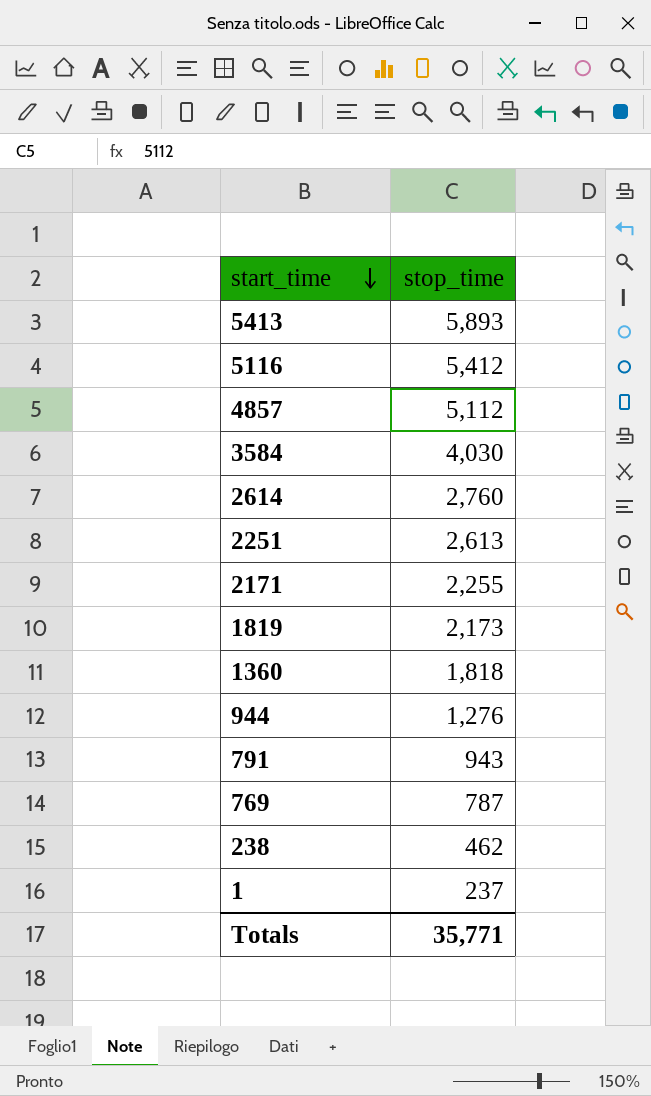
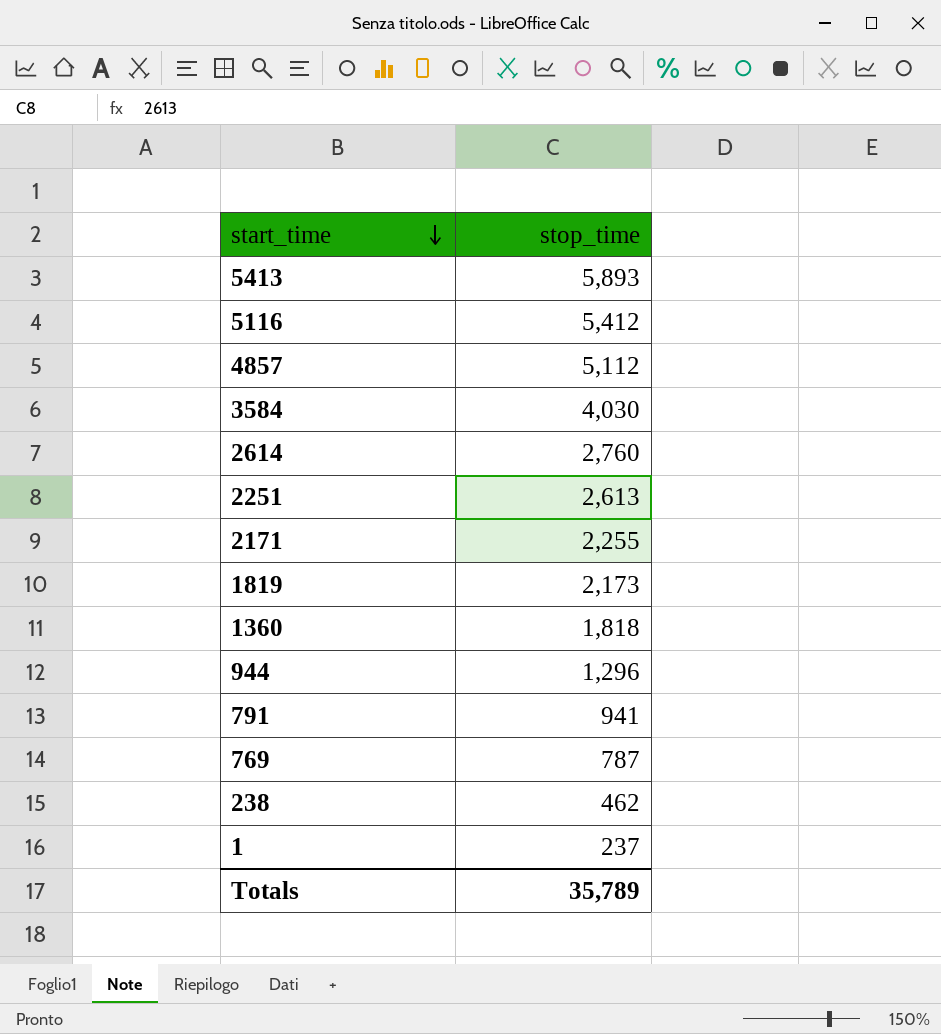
944 | stop_time: 1,276 -> 1,296
791 | stop_time: 943 -> 941
Totals | stop_time: 35,771 -> 35,789

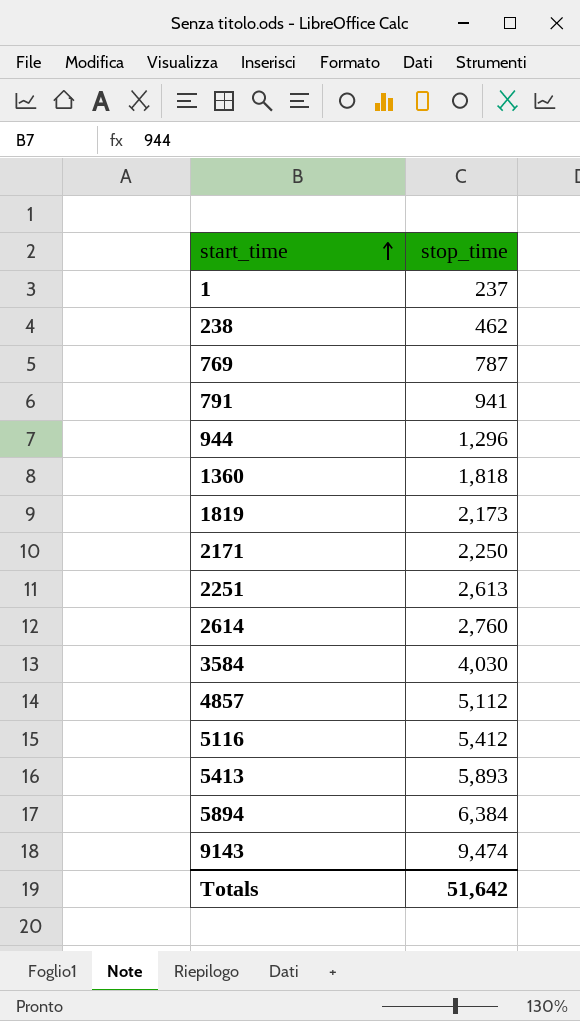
row order: start_time descending -> start_time ascending
2171 | stop_time: 2,255 -> 2,250
row 5894: none -> 6,384
row 9143: none -> 9,474
Totals | stop_time: 35,789 -> 51,642

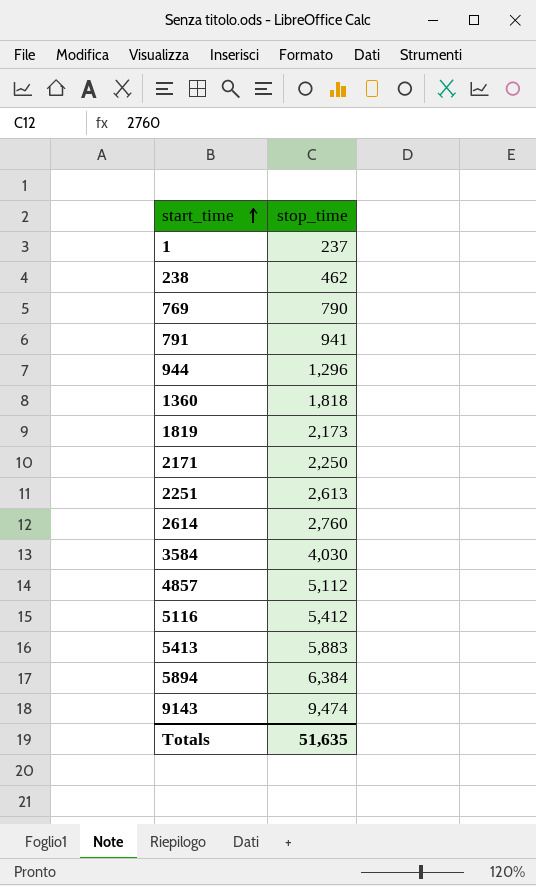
769 | stop_time: 787 -> 790
5413 | stop_time: 5,893 -> 5,883
Totals | stop_time: 51,642 -> 51,635

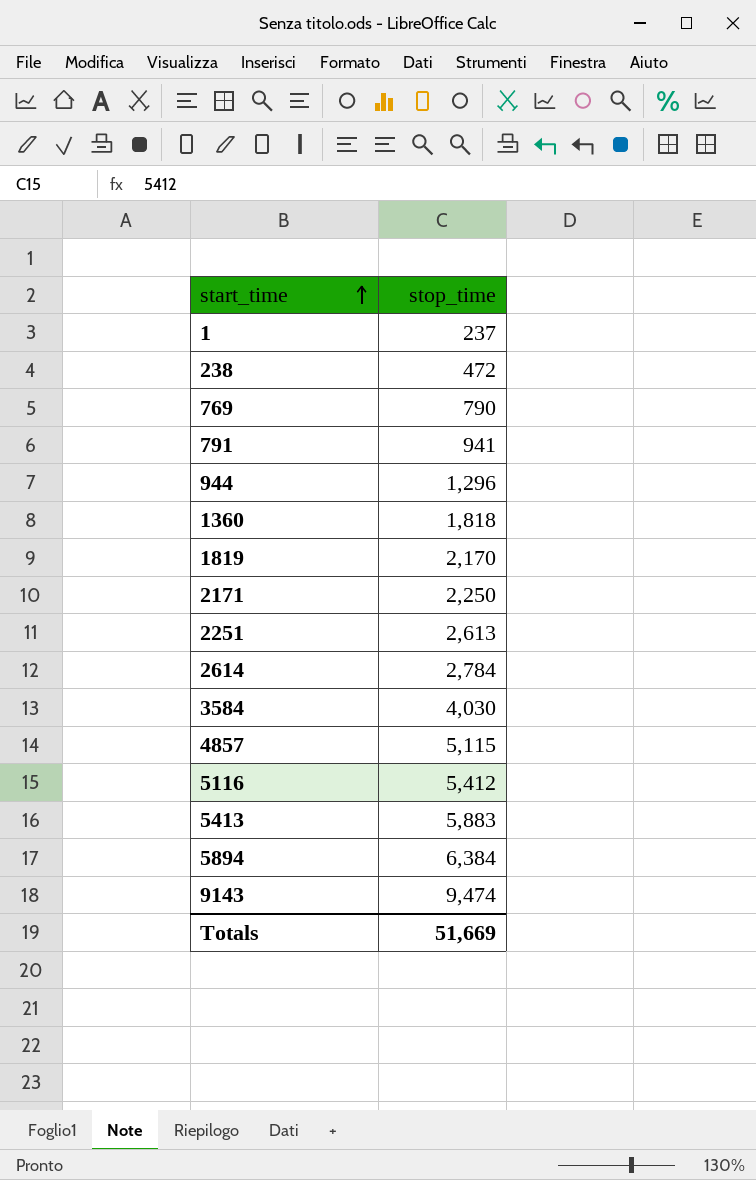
238 | stop_time: 462 -> 472
1819 | stop_time: 2,173 -> 2,170
2614 | stop_time: 2,760 -> 2,784
4857 | stop_time: 5,112 -> 5,115
Totals | stop_time: 51,635 -> 51,669

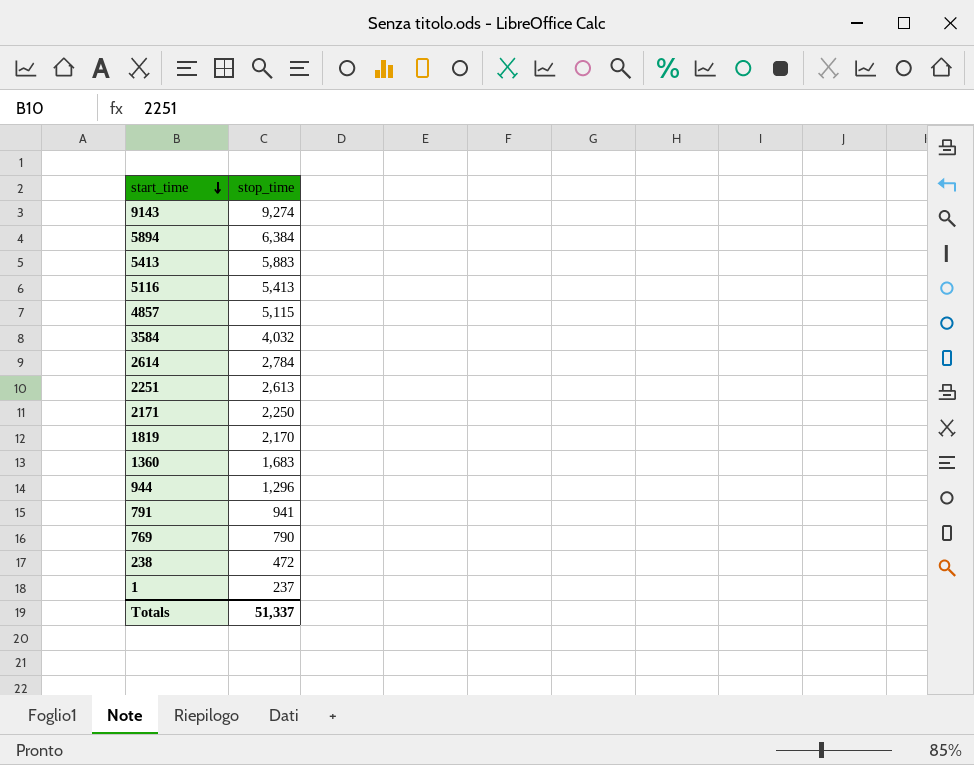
row order: start_time ascending -> start_time descending
9143 | stop_time: 9,474 -> 9,274
5116 | stop_time: 5,412 -> 5,413
3584 | stop_time: 4,030 -> 4,032
1360 | stop_time: 1,818 -> 1,683
Totals | stop_time: 51,669 -> 51,337

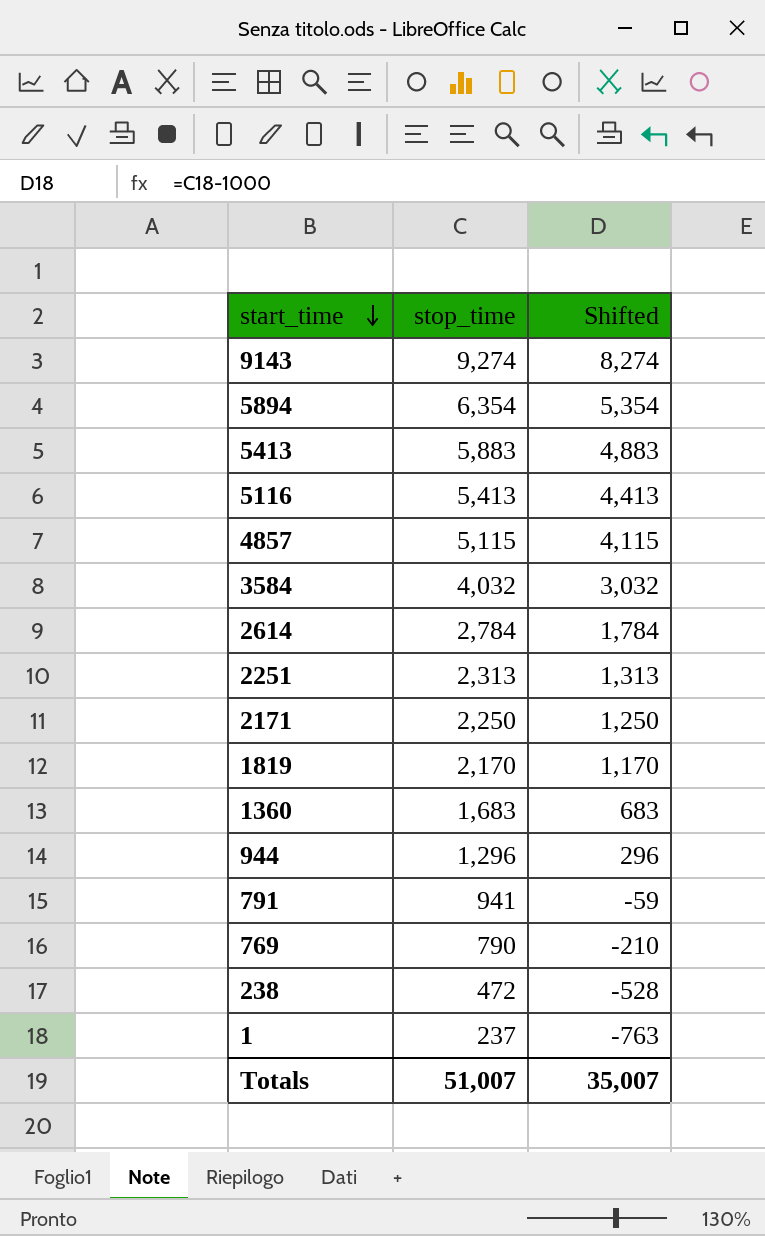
column Shifted | formula: none -> [stop_time] - 1000
5894 | stop_time: 6,384 -> 6,354
2251 | stop_time: 2,613 -> 2,313
Totals | stop_time: 51,337 -> 51,007

